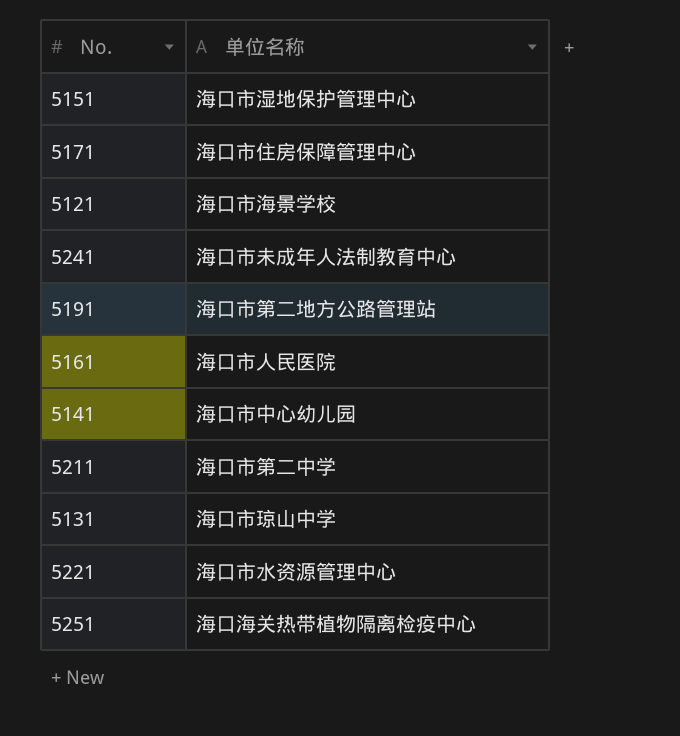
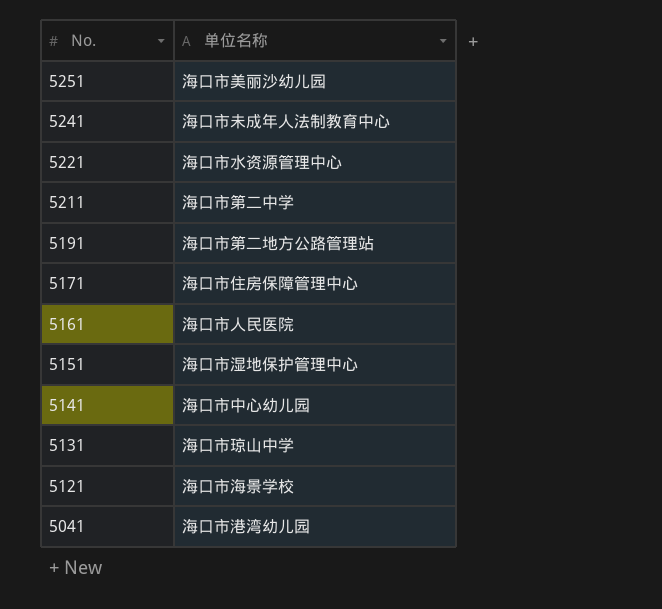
row order: none -> No. descending
5251 | 单位名称: 海口海关热带植物隔离检疫中心 -> 海口市美丽沙幼儿园
row 5041: none -> 海口市港湾幼儿园

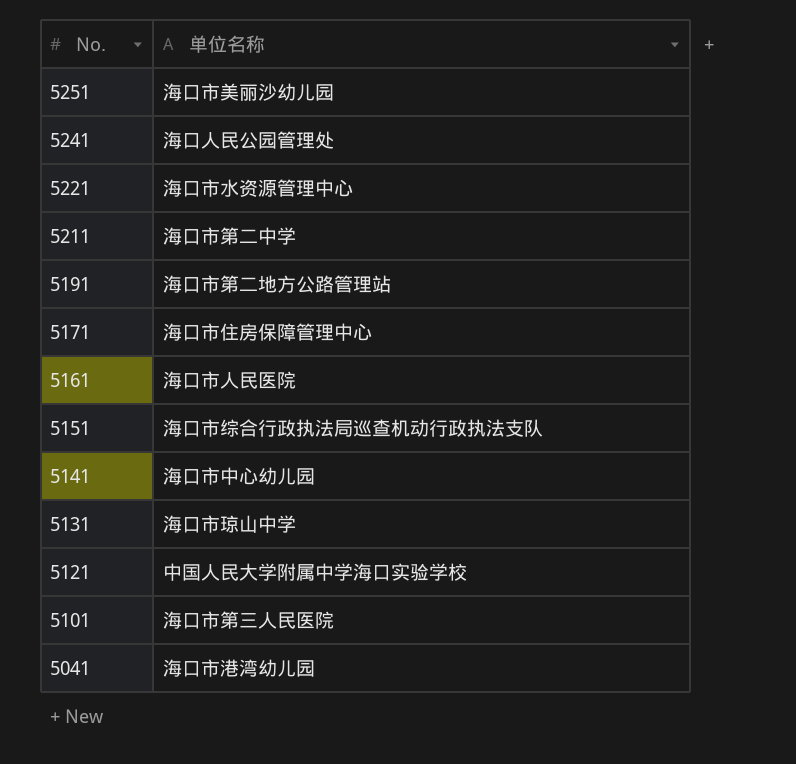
5241 | 单位名称: 海口市未成年人法制教育中心 -> 海口人民公园管理处
5151 | 单位名称: 海口市湿地保护管理中心 -> 海口市综合行政执法局巡查机动行政执法支队
5121 | 单位名称: 海口市海景学校 -> 中国人民大学附属中学海口实验学校
row 5101: none -> 海口市第三人民医院

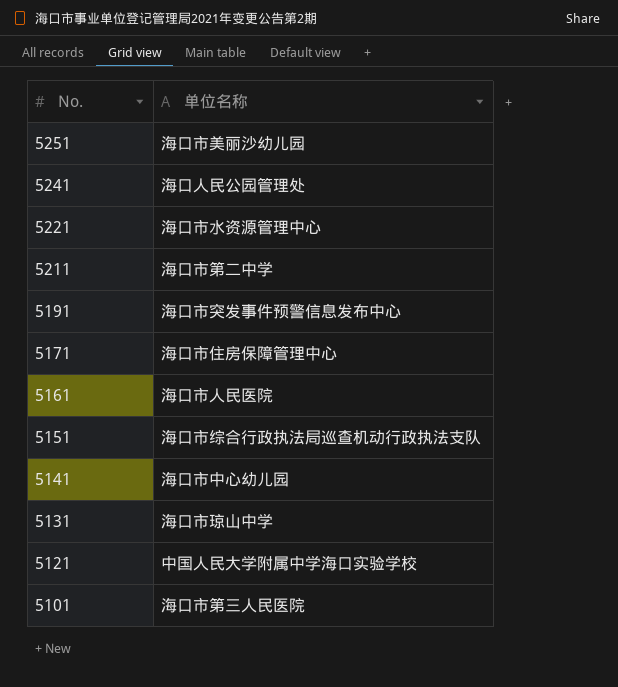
row 5041: 海口市港湾幼儿园 -> none
5191 | 单位名称: 海口市第二地方公路管理站 -> 海口市突发事件预警信息发布中心

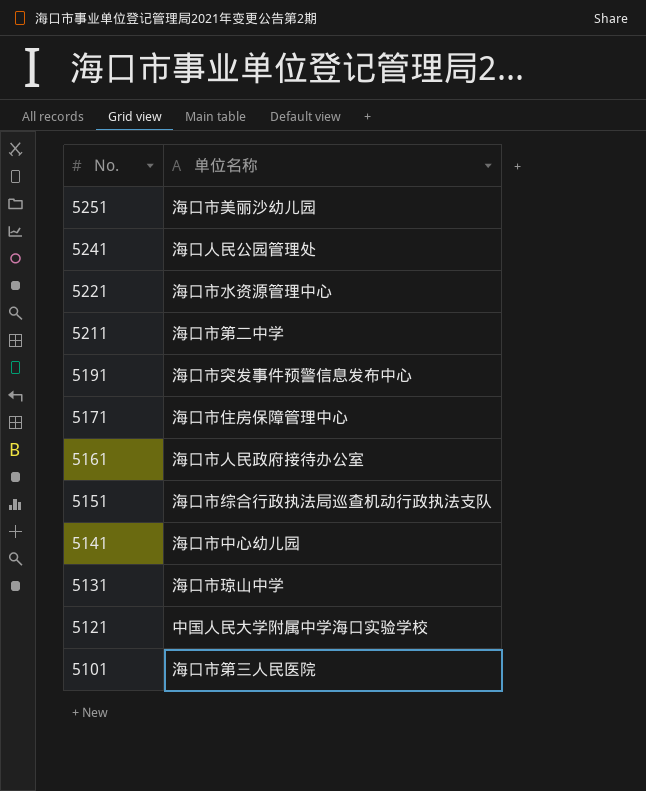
5161 | 单位名称: 海口市人民医院 -> 海口市人民政府接待办公室

